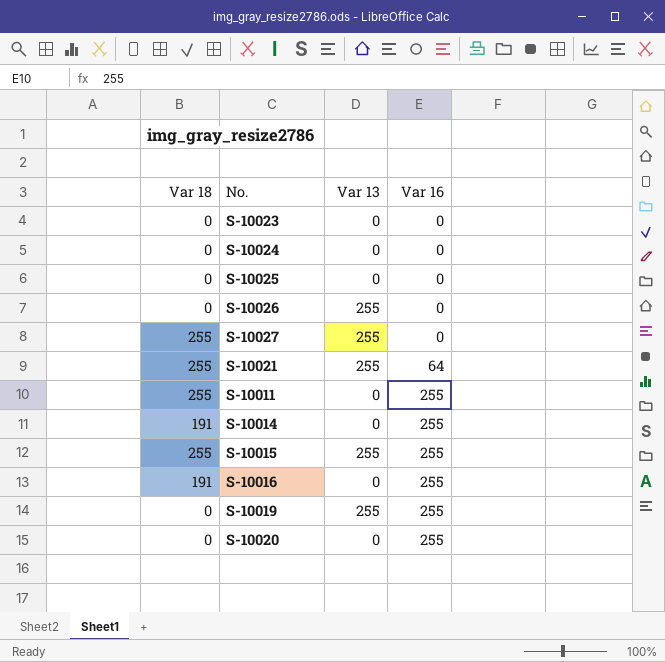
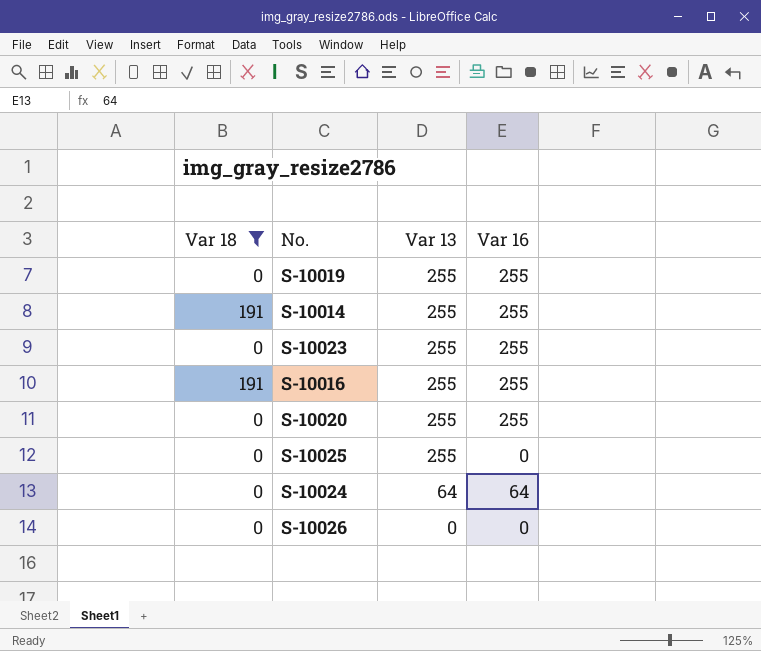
filter: none -> Var 18 != 255
row order: Var 16 ascending -> Var 13 descending
S-10014 | Var 13: 0 -> 255
S-10023 | Var 13: 0 -> 255
S-10023 | Var 16: 0 -> 255
S-10016 | Var 13: 0 -> 255
S-10020 | Var 13: 0 -> 255
S-10025 | Var 13: 0 -> 255
S-10024 | Var 13: 0 -> 64
S-10024 | Var 16: 0 -> 64
S-10026 | Var 13: 255 -> 0

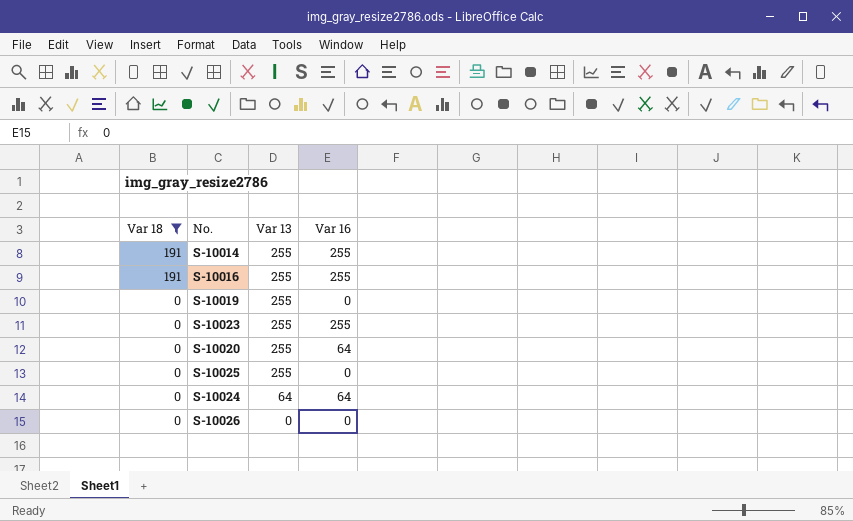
row order: Var 13 descending -> Var 18 descending
S-10019 | Var 16: 255 -> 0
S-10020 | Var 16: 255 -> 64

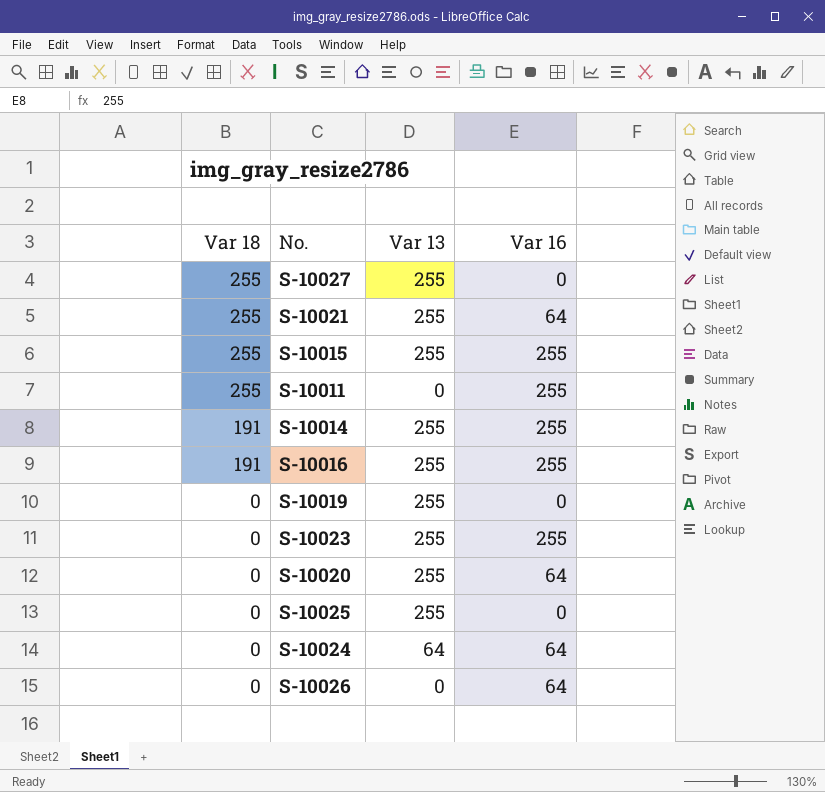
filter: Var 18 != 255 -> none
S-10026 | Var 16: 0 -> 64

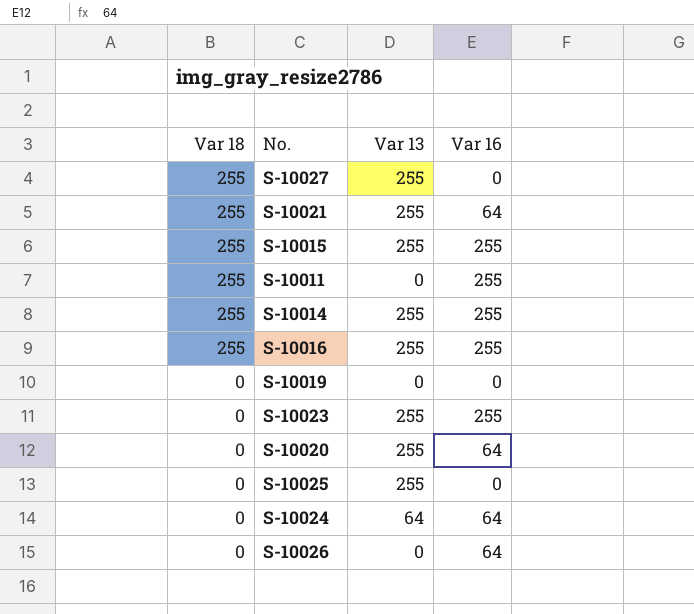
S-10014 | Var 18: 191 -> 255
S-10016 | Var 18: 191 -> 255
S-10019 | Var 13: 255 -> 0

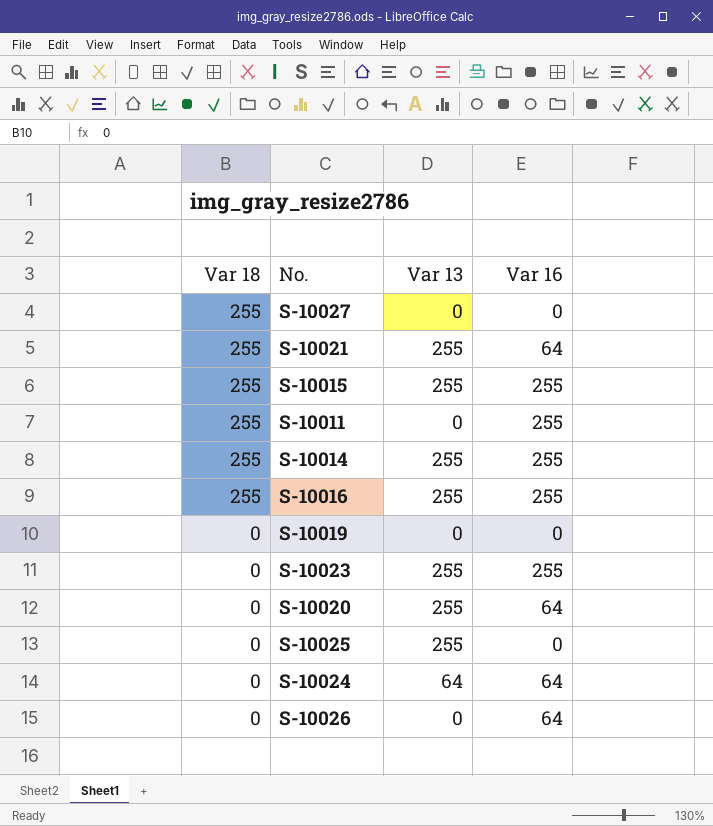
S-10027 | Var 13: 255 -> 0

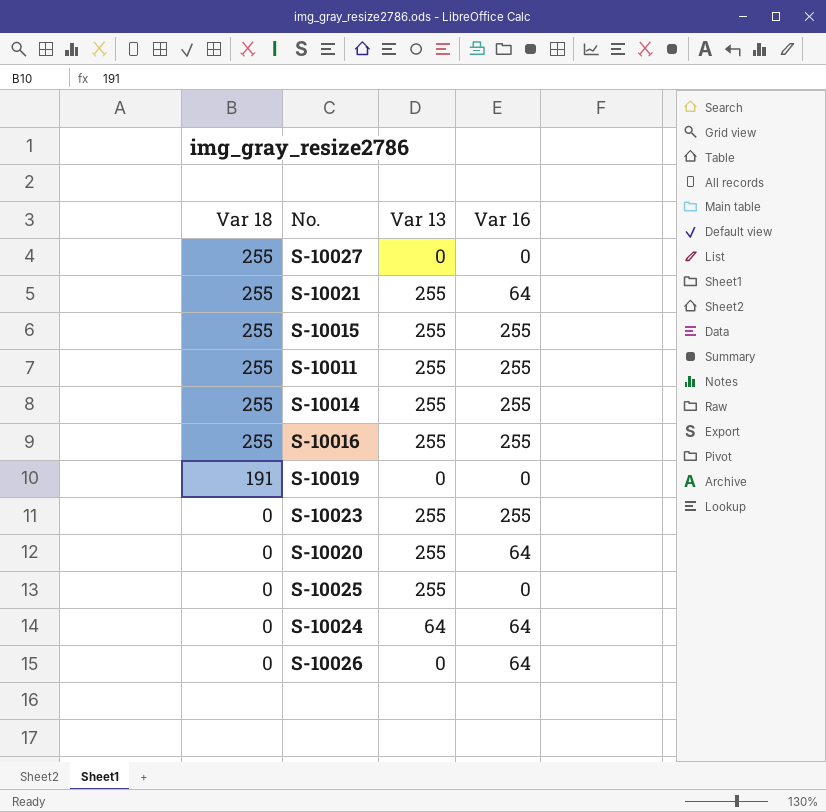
S-10011 | Var 13: 0 -> 255
S-10019 | Var 18: 0 -> 191

